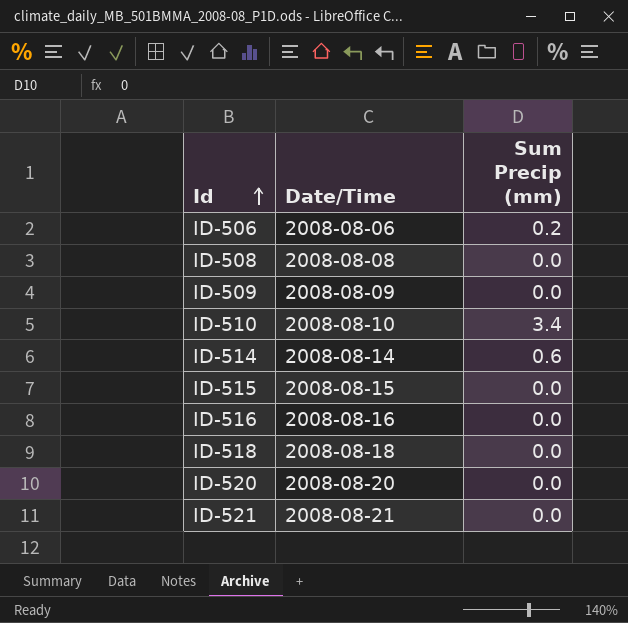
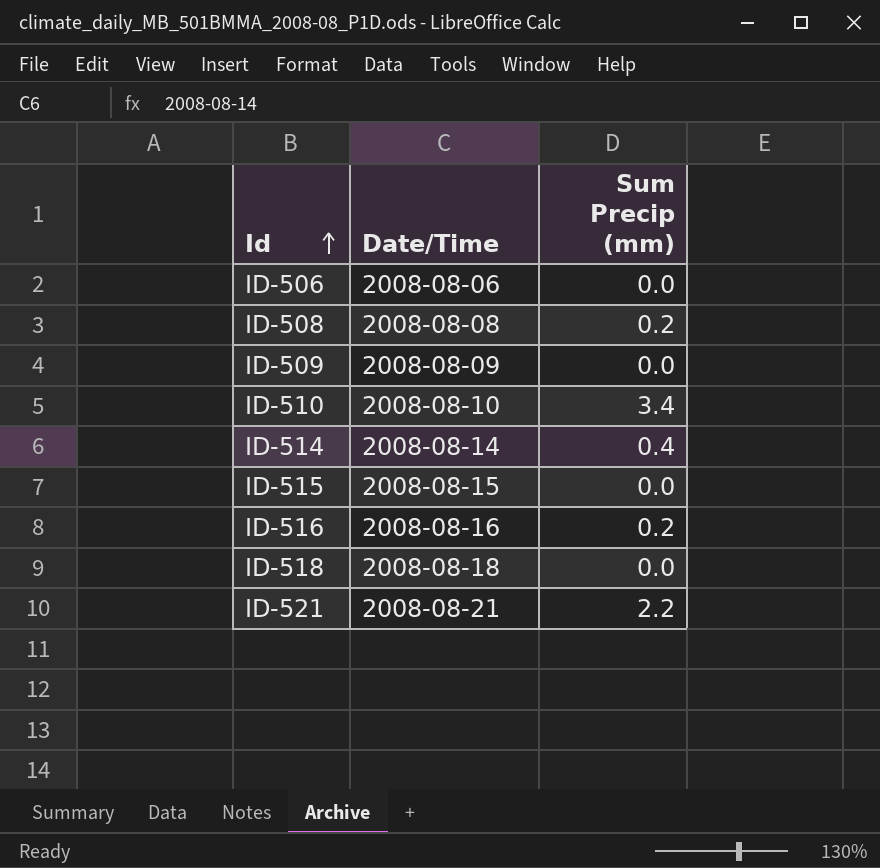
row ID-520: 2008-08-20 | 0.0 -> none
ID-506 | Sum Precip (mm): 0.2 -> 0.0
ID-508 | Sum Precip (mm): 0.0 -> 0.2
ID-514 | Sum Precip (mm): 0.6 -> 0.4
ID-516 | Sum Precip (mm): 0.0 -> 0.2
ID-521 | Sum Precip (mm): 0.0 -> 2.2

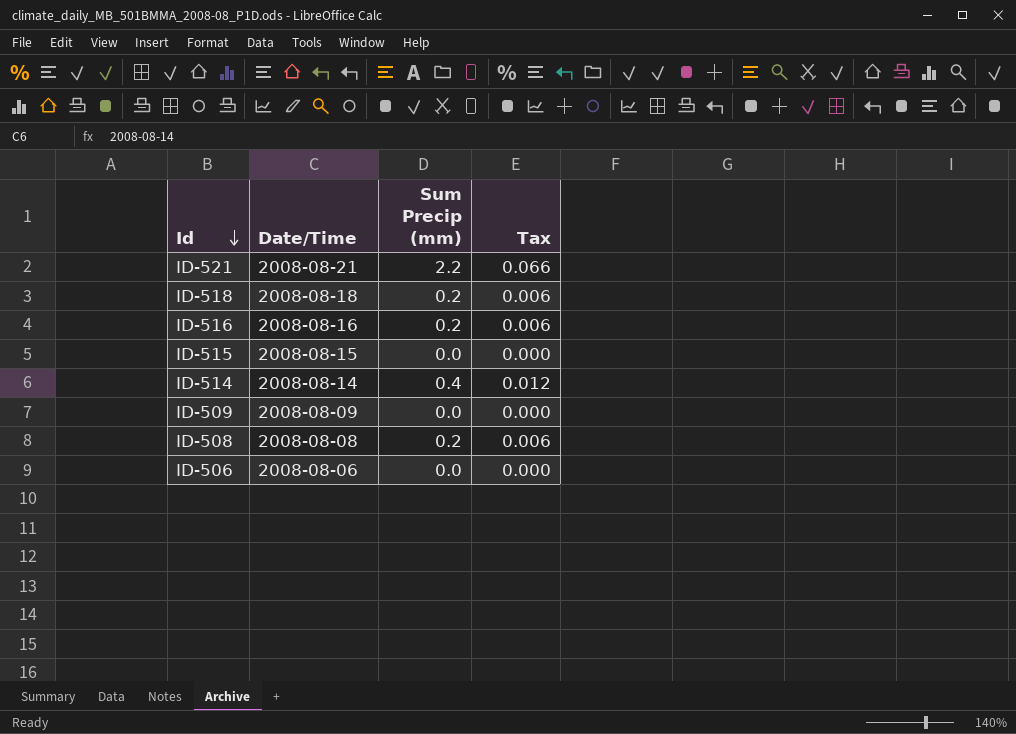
row order: Id ascending -> Id descending
column Tax | formula: none -> [Sum Precip (mm)] * 0.03
row ID-510: 2008-08-10 | 3.4 -> none
ID-518 | Sum Precip (mm): 0.0 -> 0.2

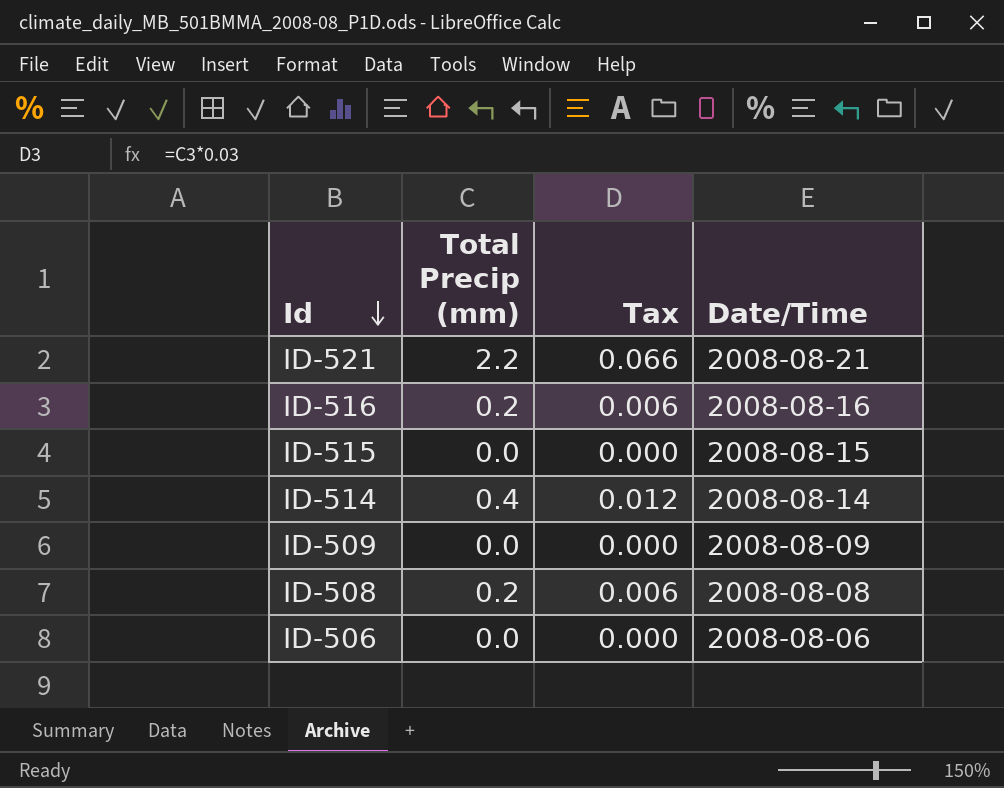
column name: Sum Precip (mm) -> Total Precip (mm)
column Date/Time | position: 2 -> 4
row ID-518: 2008-08-18 | 0.2 | 0.006 -> none

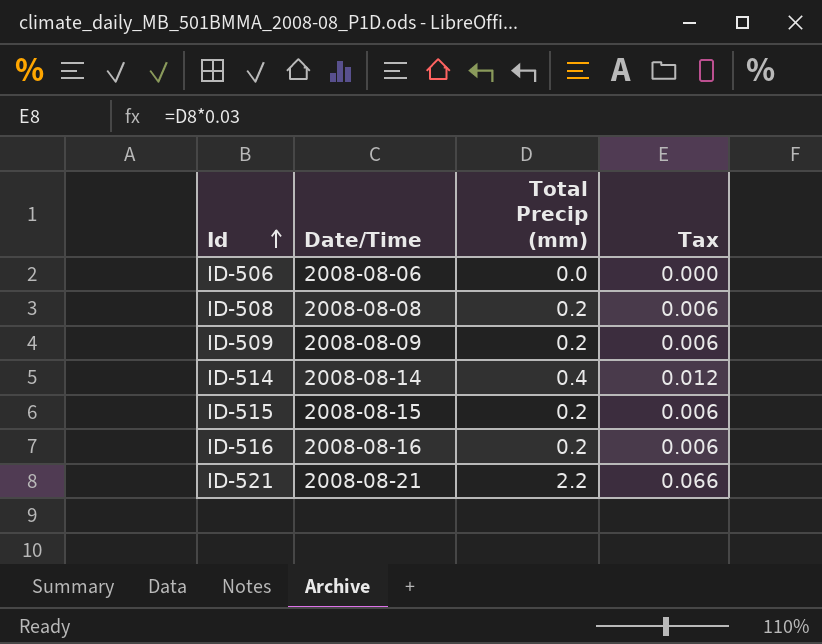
row order: Id descending -> Id ascending
column Date/Time | position: 4 -> 2
ID-509 | Total Precip (mm): 0.0 -> 0.2
ID-509 | Tax: 0.000 -> 0.006
ID-515 | Total Precip (mm): 0.0 -> 0.2
ID-515 | Tax: 0.000 -> 0.006

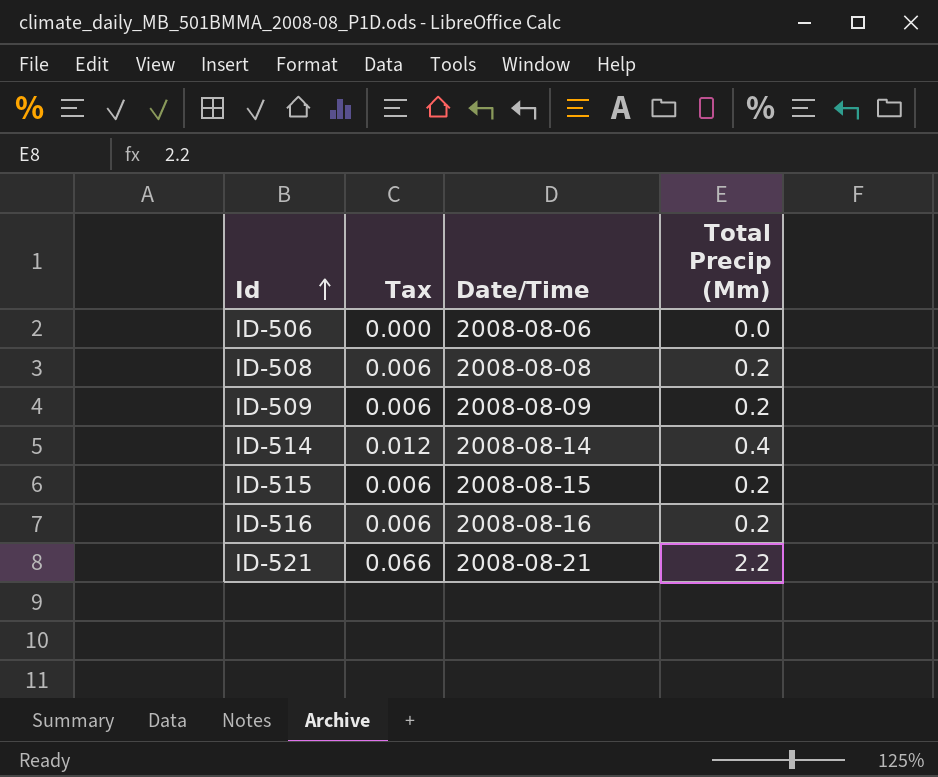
column Tax | position: 4 -> 2
column name: Total Precip (mm) -> Total Precip (Mm)

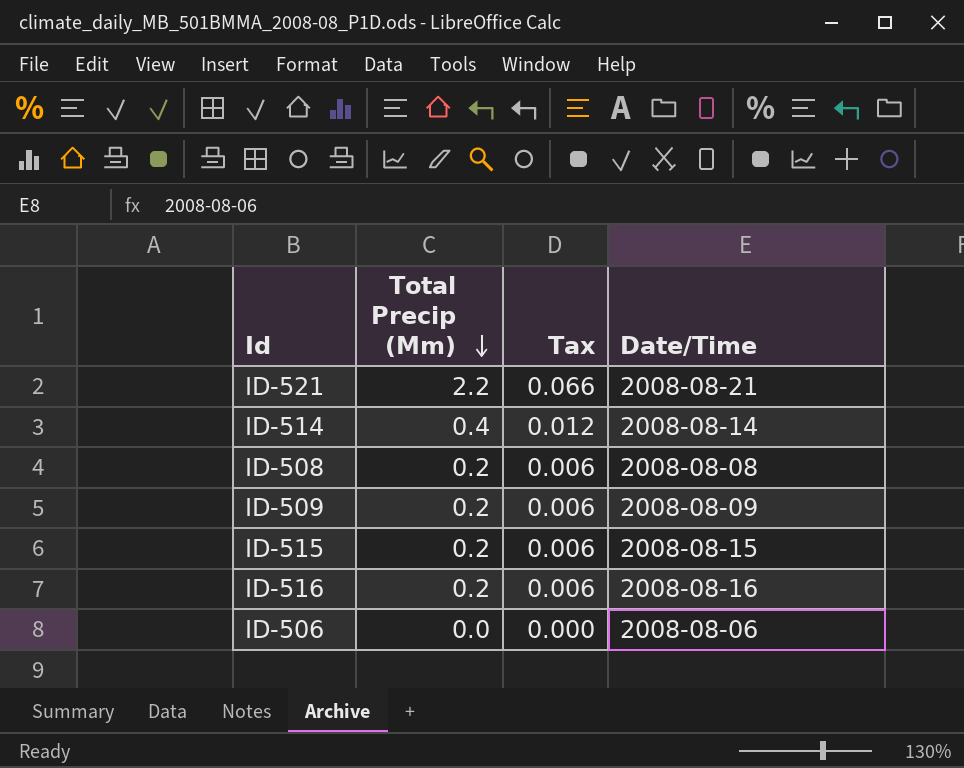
row order: Id ascending -> Total Precip (Mm) descending
column Total Precip (Mm) | position: 4 -> 2

